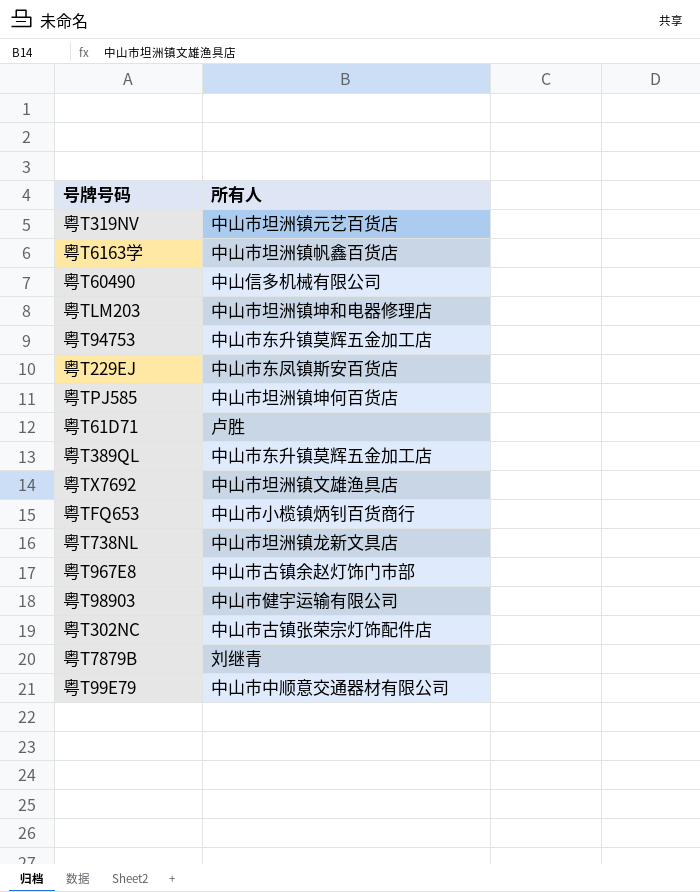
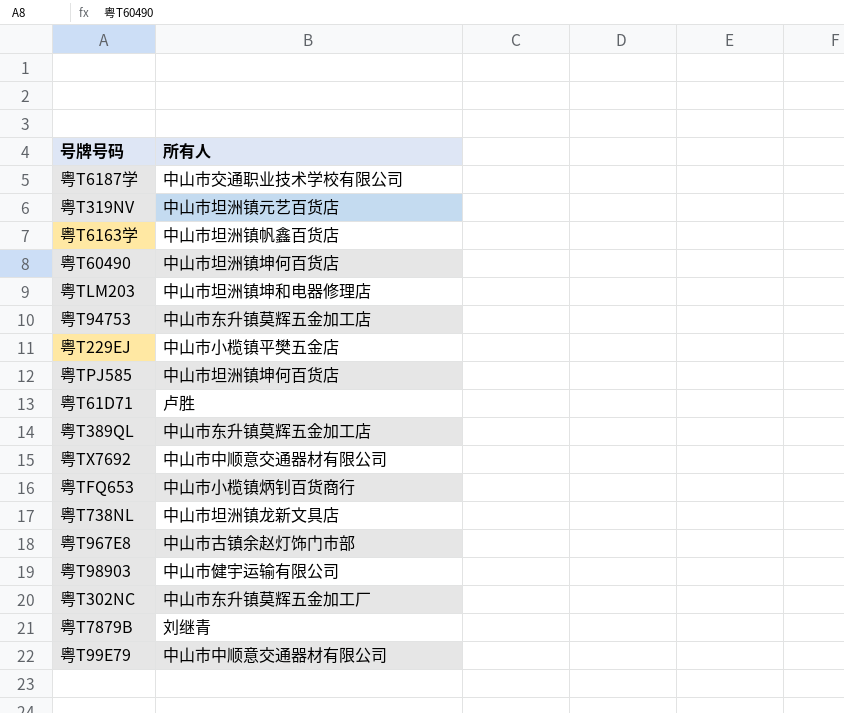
row 粤T6187学: none -> 中山市交通职业技术学校有限公司
粤T60490 | 所有人: 中山信多机械有限公司 -> 中山市坦洲镇坤何百货店
粤T229EJ | 所有人: 中山市东凤镇斯安百货店 -> 中山市小榄镇平樊五金店
粤TX7692 | 所有人: 中山市坦洲镇文雄渔具店 -> 中山市中顺意交通器材有限公司
粤T302NC | 所有人: 中山市古镇张荣宗灯饰配件店 -> 中山市东升镇莫辉五金加工厂

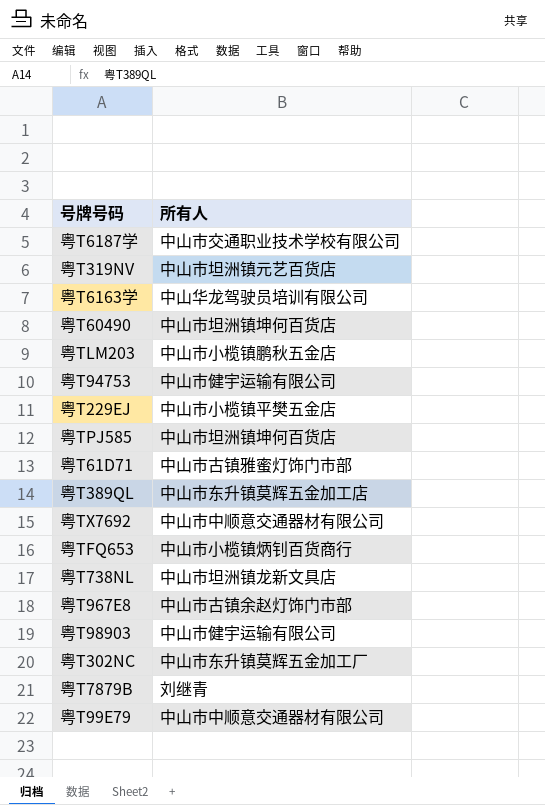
粤T6163学 | 所有人: 中山市坦洲镇帆鑫百货店 -> 中山华龙驾驶员培训有限公司
粤TLM203 | 所有人: 中山市坦洲镇坤和电器修理店 -> 中山市小榄镇鹏秋五金店
粤T94753 | 所有人: 中山市东升镇莫辉五金加工店 -> 中山市健宇运输有限公司
粤T61D71 | 所有人: 卢胜 -> 中山市古镇雅蜜灯饰门市部

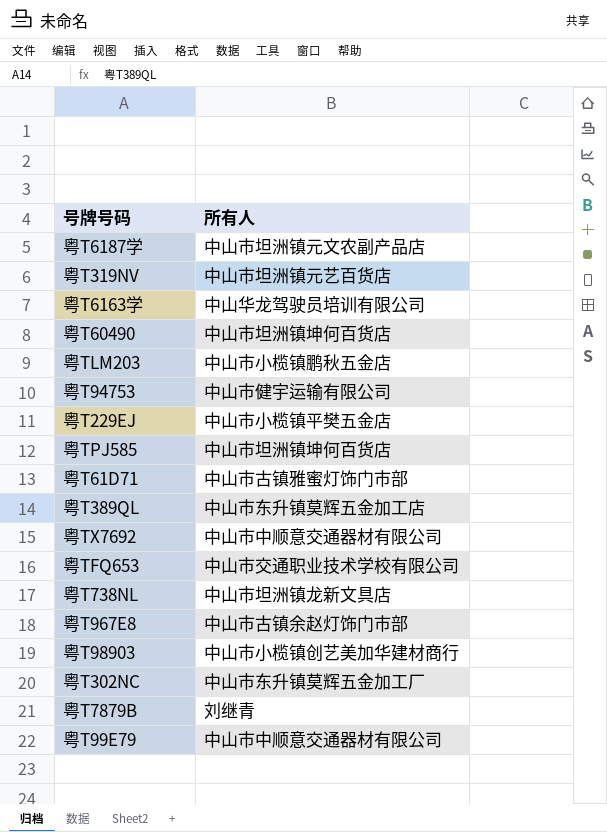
粤T6187学 | 所有人: 中山市交通职业技术学校有限公司 -> 中山市坦洲镇元文农副产品店
粤TFQ653 | 所有人: 中山市小榄镇炳钊百货商行 -> 中山市交通职业技术学校有限公司
粤T98903 | 所有人: 中山市健宇运输有限公司 -> 中山市小榄镇创艺美加华建材商行

